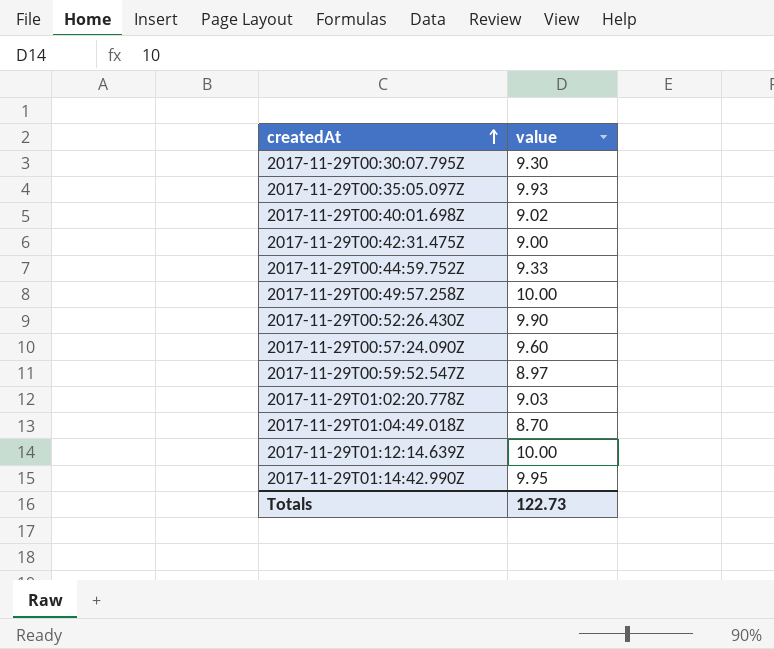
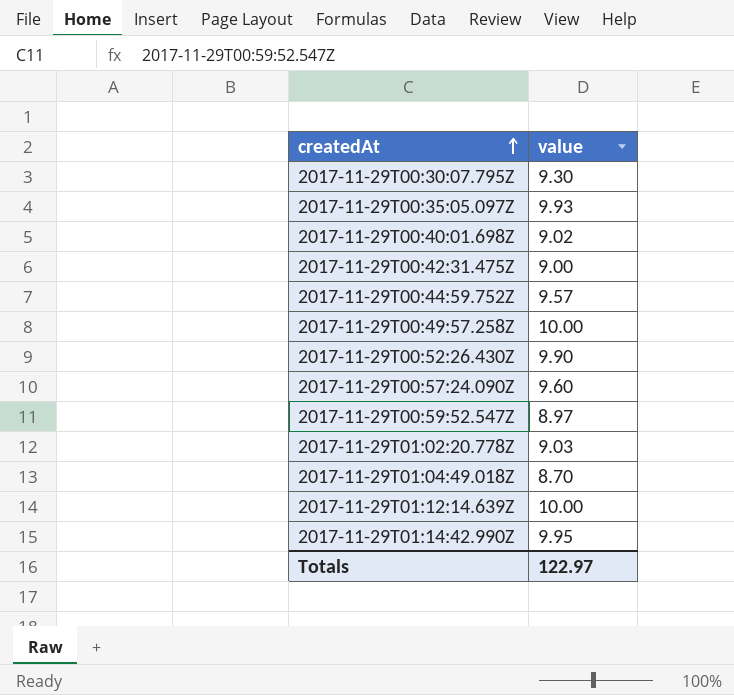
2017-11-29T00:44:59.752Z | value: 9.33 -> 9.57
Totals | value: 122.73 -> 122.97

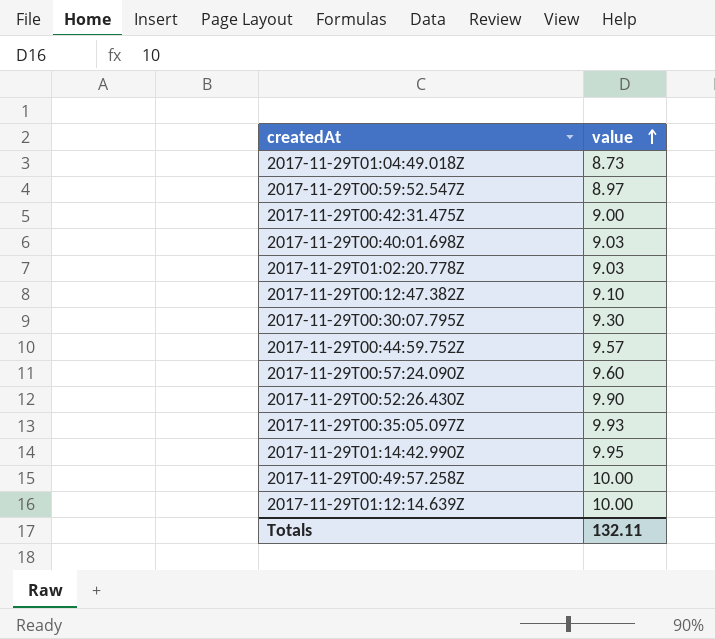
row order: createdAt ascending -> value ascending
2017-11-29T01:04:49.018Z | value: 8.70 -> 8.73
2017-11-29T00:40:01.698Z | value: 9.02 -> 9.03
row 2017-11-29T00:12:47.382Z: none -> 9.10
Totals | value: 122.97 -> 132.11

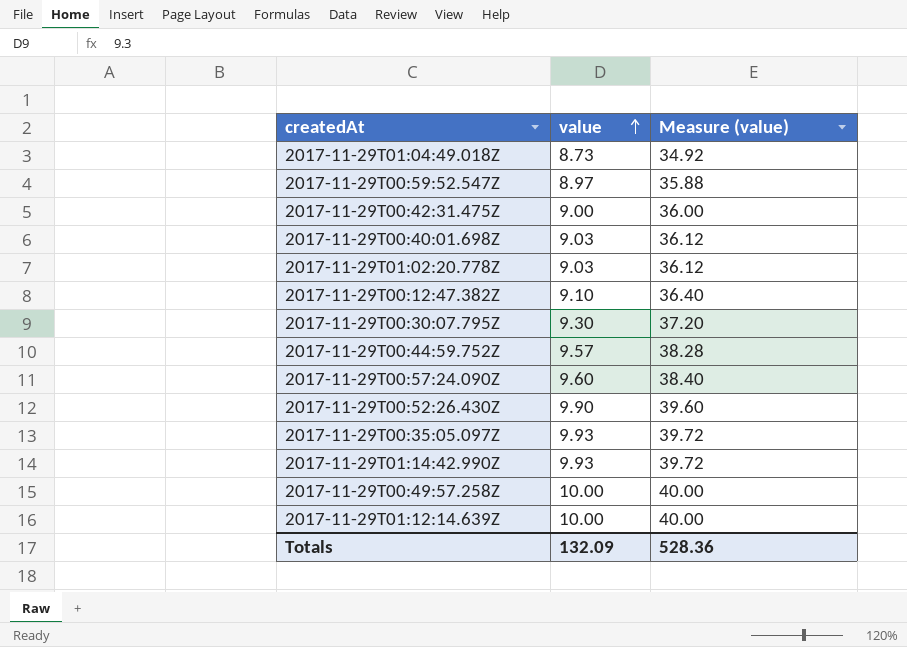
column Measure (value) | formula: none -> [value] * 4
2017-11-29T01:14:42.990Z | value: 9.95 -> 9.93
Totals | value: 132.11 -> 132.09

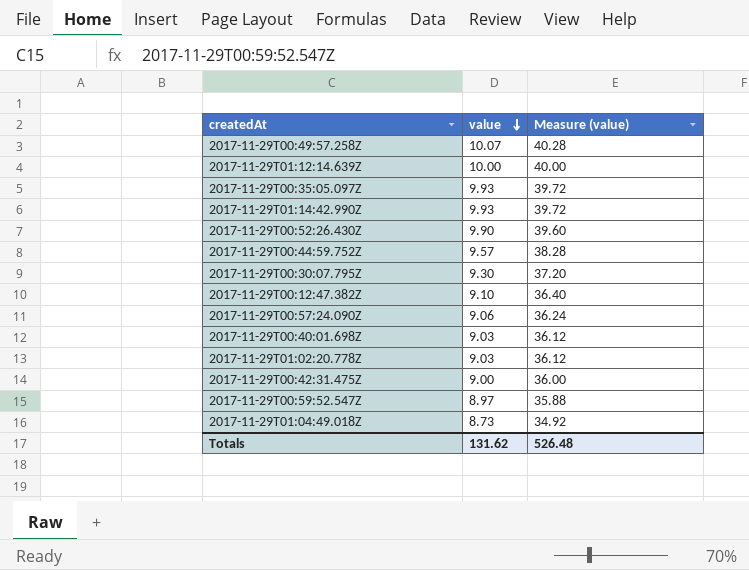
row order: value ascending -> value descending
2017-11-29T00:49:57.258Z | value: 10.00 -> 10.07
2017-11-29T00:49:57.258Z | Measure (value): 40.00 -> 40.28
2017-11-29T00:57:24.090Z | value: 9.60 -> 9.06
2017-11-29T00:57:24.090Z | Measure (value): 38.40 -> 36.24
Totals | value: 132.09 -> 131.62
Totals | Measure (value): 528.36 -> 526.48

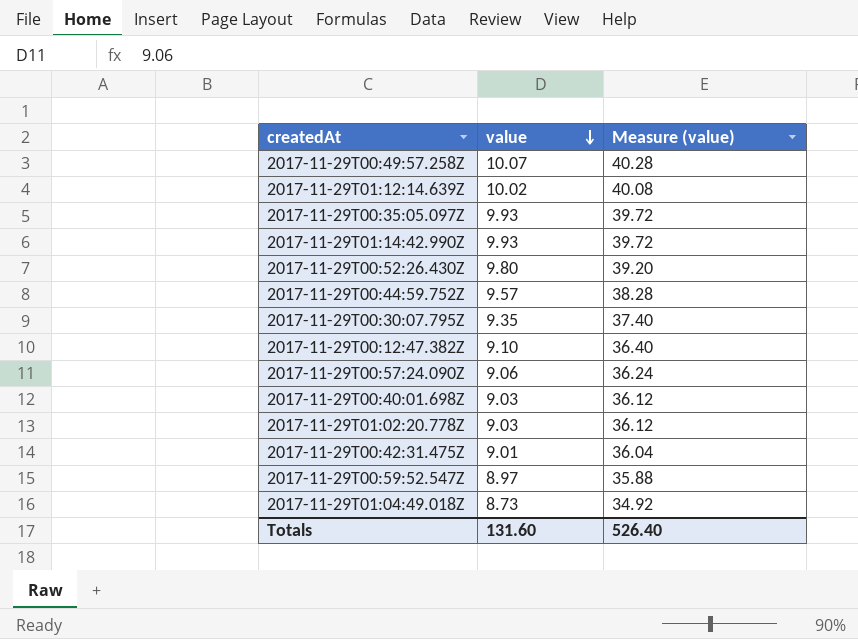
2017-11-29T01:12:14.639Z | value: 10.00 -> 10.02
2017-11-29T01:12:14.639Z | Measure (value): 40.00 -> 40.08
2017-11-29T00:52:26.430Z | value: 9.90 -> 9.80
2017-11-29T00:52:26.430Z | Measure (value): 39.60 -> 39.20
2017-11-29T00:30:07.795Z | value: 9.30 -> 9.35
2017-11-29T00:30:07.795Z | Measure (value): 37.20 -> 37.40
2017-11-29T00:42:31.475Z | value: 9.00 -> 9.01
2017-11-29T00:42:31.475Z | Measure (value): 36.00 -> 36.04
Totals | value: 131.62 -> 131.60
Totals | Measure (value): 526.48 -> 526.40

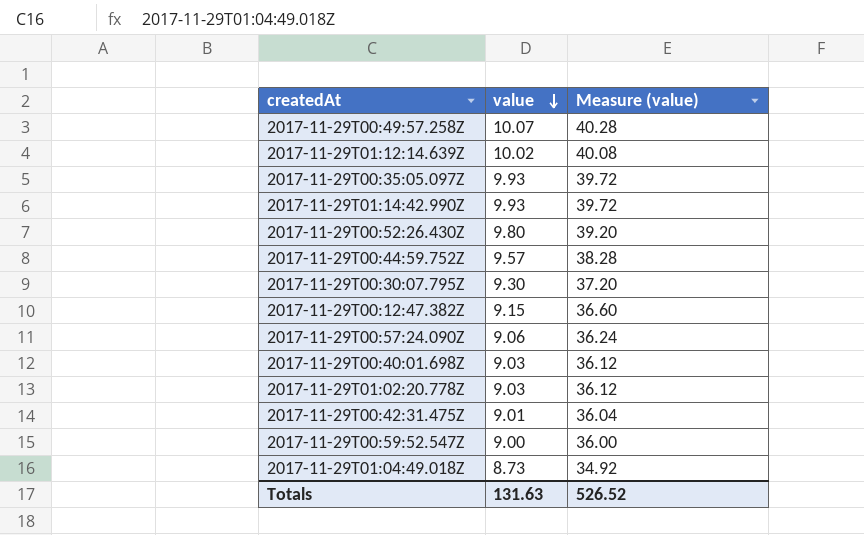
2017-11-29T00:30:07.795Z | value: 9.35 -> 9.30
2017-11-29T00:30:07.795Z | Measure (value): 37.40 -> 37.20
2017-11-29T00:12:47.382Z | value: 9.10 -> 9.15
2017-11-29T00:12:47.382Z | Measure (value): 36.40 -> 36.60
2017-11-29T00:59:52.547Z | value: 8.97 -> 9.00
2017-11-29T00:59:52.547Z | Measure (value): 35.88 -> 36.00
Totals | value: 131.60 -> 131.63
Totals | Measure (value): 526.40 -> 526.52

